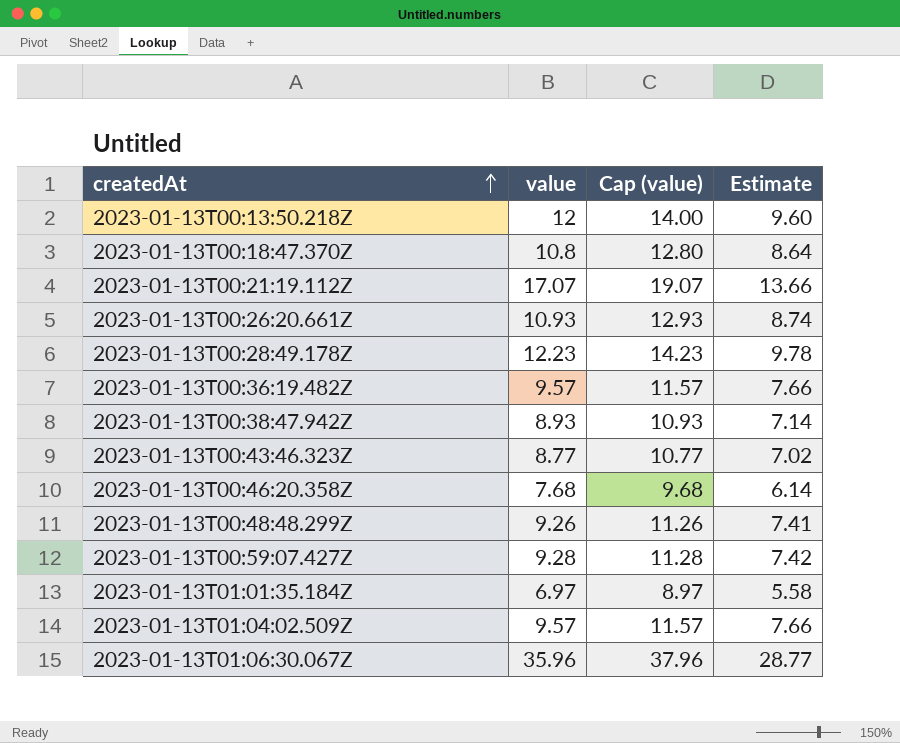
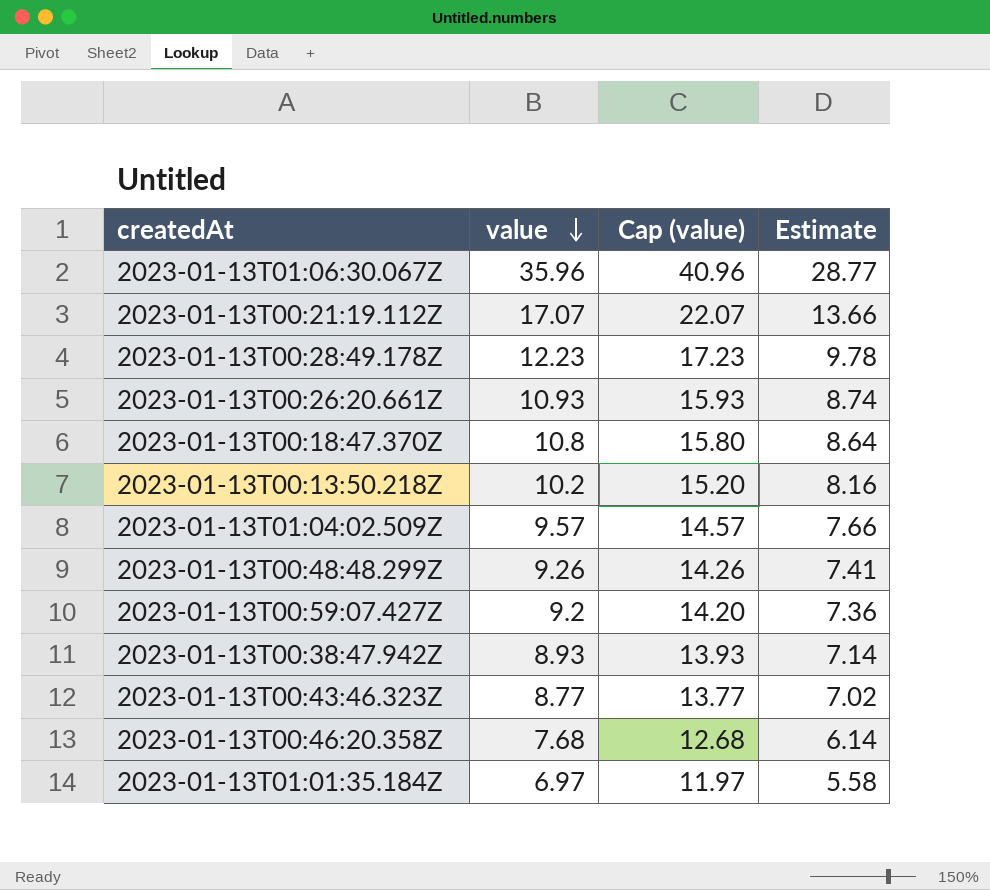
row order: createdAt ascending -> value descending
column Cap (value) | formula: [value] + 2 -> [value] + 5
row 2023-01-13T00:36:19.482Z: 9.57 | 11.57 | 7.66 -> none
2023-01-13T00:13:50.218Z | value: 12 -> 10.2
2023-01-13T00:13:50.218Z | Estimate: 9.60 -> 8.16
2023-01-13T00:59:07.427Z | value: 9.28 -> 9.2
2023-01-13T00:59:07.427Z | Estimate: 7.42 -> 7.36

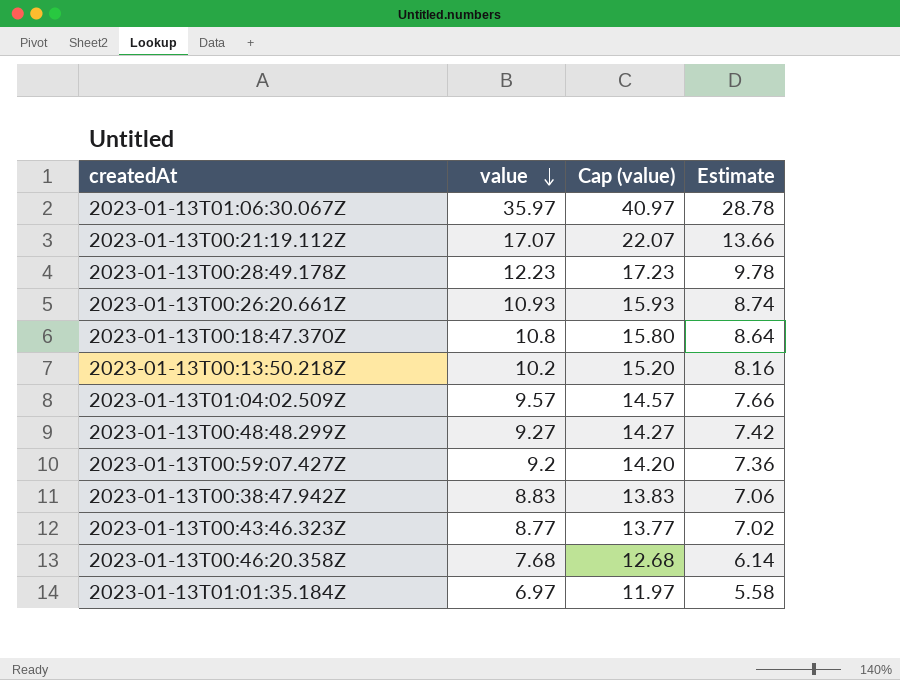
2023-01-13T01:06:30.067Z | value: 35.96 -> 35.97
2023-01-13T01:06:30.067Z | Cap (value): 40.96 -> 40.97
2023-01-13T01:06:30.067Z | Estimate: 28.77 -> 28.78
2023-01-13T00:48:48.299Z | value: 9.26 -> 9.27
2023-01-13T00:48:48.299Z | Cap (value): 14.26 -> 14.27
2023-01-13T00:48:48.299Z | Estimate: 7.41 -> 7.42
2023-01-13T00:38:47.942Z | value: 8.93 -> 8.83
2023-01-13T00:38:47.942Z | Cap (value): 13.93 -> 13.83
2023-01-13T00:38:47.942Z | Estimate: 7.14 -> 7.06

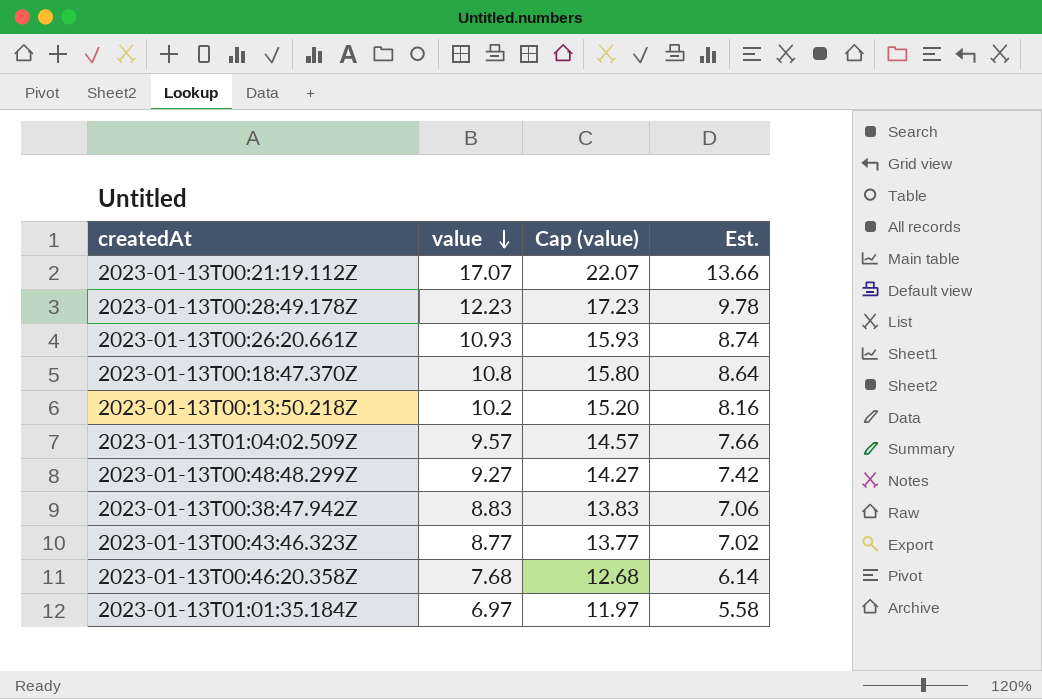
column name: Estimate -> Est.
row 2023-01-13T01:06:30.067Z: 35.97 | 40.97 | 28.78 -> none
row 2023-01-13T00:59:07.427Z: 9.2 | 14.20 | 7.36 -> none

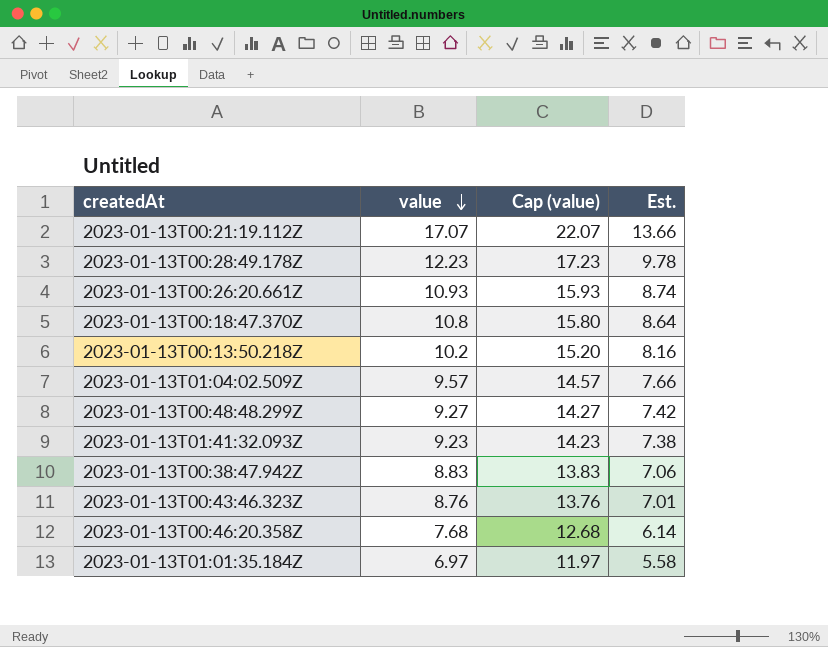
row 2023-01-13T01:41:32.093Z: none -> 9.23 | 14.23 | 7.38
2023-01-13T00:43:46.323Z | value: 8.77 -> 8.76
2023-01-13T00:43:46.323Z | Cap (value): 13.77 -> 13.76
2023-01-13T00:43:46.323Z | Est.: 7.02 -> 7.01

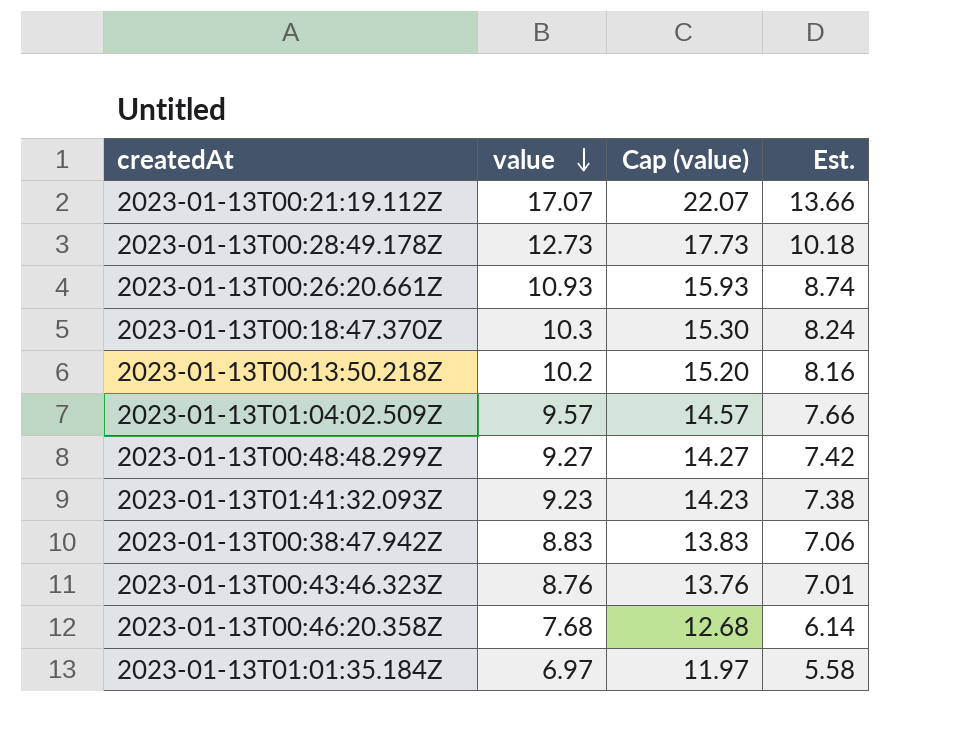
2023-01-13T00:28:49.178Z | value: 12.23 -> 12.73
2023-01-13T00:28:49.178Z | Cap (value): 17.23 -> 17.73
2023-01-13T00:28:49.178Z | Est.: 9.78 -> 10.18
2023-01-13T00:18:47.370Z | value: 10.8 -> 10.3
2023-01-13T00:18:47.370Z | Cap (value): 15.80 -> 15.30
2023-01-13T00:18:47.370Z | Est.: 8.64 -> 8.24

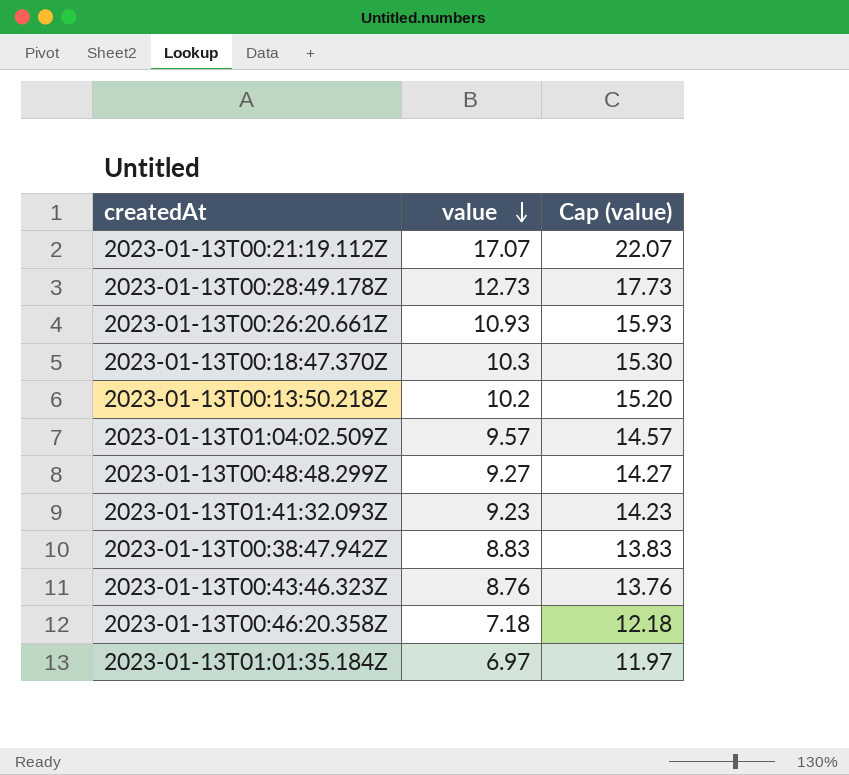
column Est. | formula: [value] * 0.8 -> none
2023-01-13T00:46:20.358Z | value: 7.68 -> 7.18
2023-01-13T00:46:20.358Z | Cap (value): 12.68 -> 12.18

